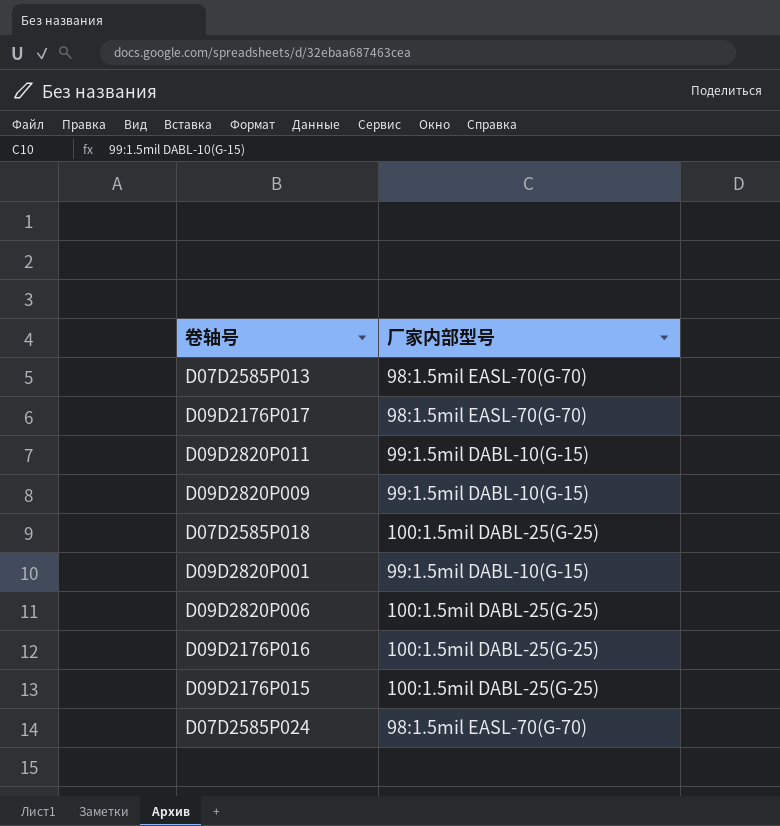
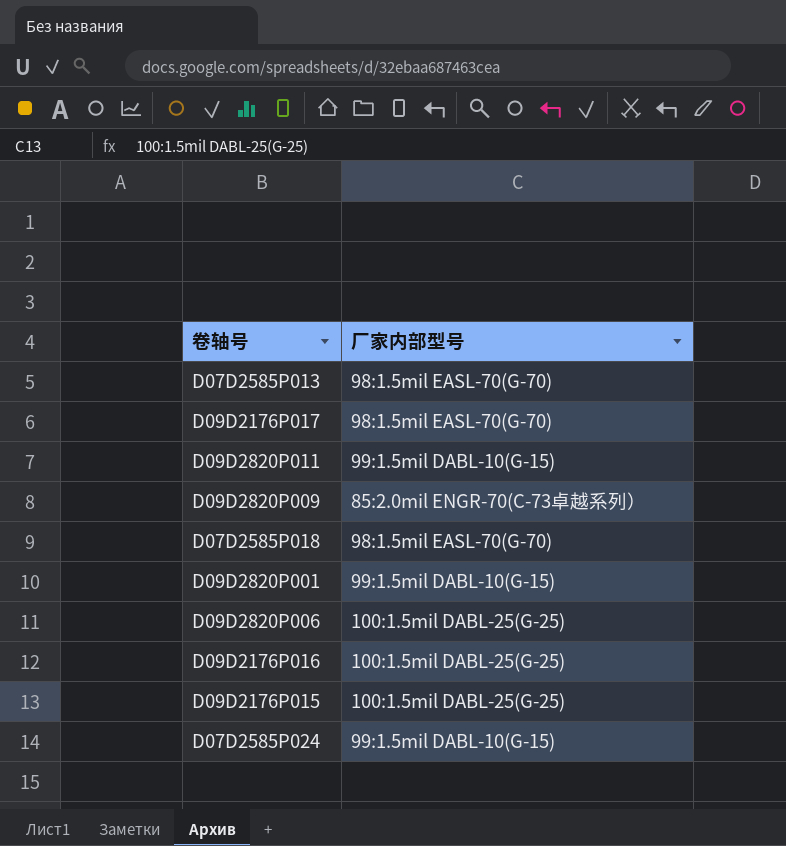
D09D2820P009 | 厂家内部型号: 99:1.5mil DABL-10(G-15) -> 85:2.0mil ENGR-70(C-73卓越系列）
D07D2585P018 | 厂家内部型号: 100:1.5mil DABL-25(G-25) -> 98:1.5mil EASL-70(G-70)
D07D2585P024 | 厂家内部型号: 98:1.5mil EASL-70(G-70) -> 99:1.5mil DABL-10(G-15)

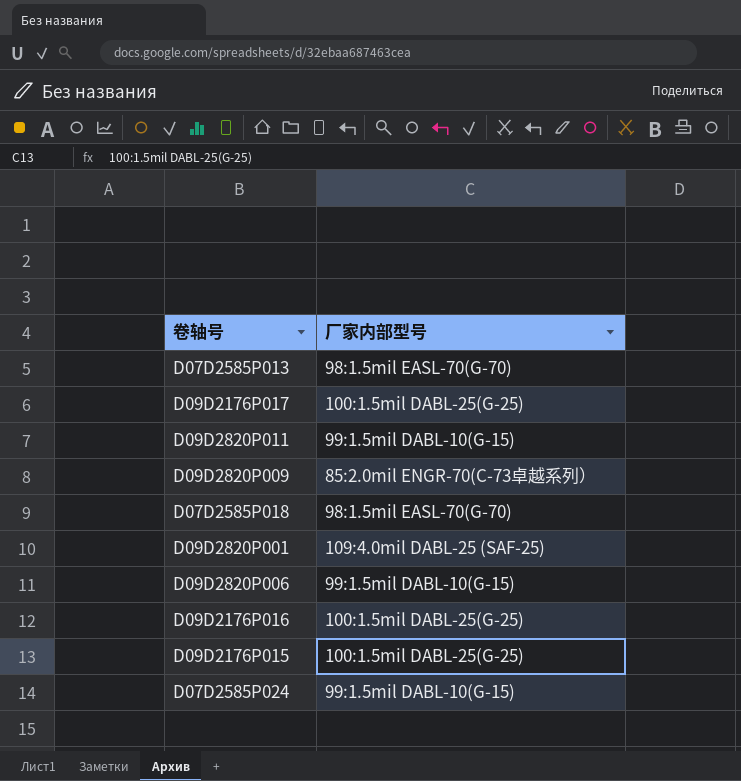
D09D2176P017 | 厂家内部型号: 98:1.5mil EASL-70(G-70) -> 100:1.5mil DABL-25(G-25)
D09D2820P001 | 厂家内部型号: 99:1.5mil DABL-10(G-15) -> 109:4.0mil DABL-25 (SAF-25)
D09D2820P006 | 厂家内部型号: 100:1.5mil DABL-25(G-25) -> 99:1.5mil DABL-10(G-15)

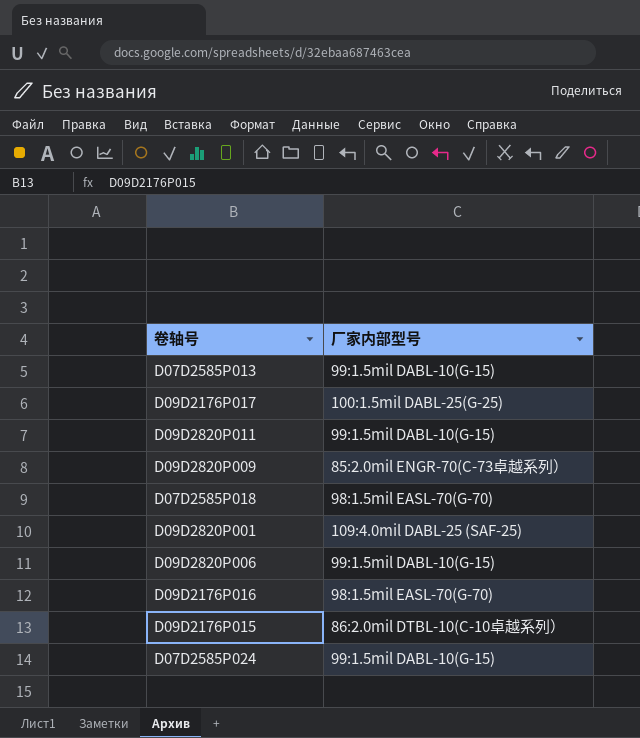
D07D2585P013 | 厂家内部型号: 98:1.5mil EASL-70(G-70) -> 99:1.5mil DABL-10(G-15)
D09D2176P016 | 厂家内部型号: 100:1.5mil DABL-25(G-25) -> 98:1.5mil EASL-70(G-70)
D09D2176P015 | 厂家内部型号: 100:1.5mil DABL-25(G-25) -> 86:2.0mil DTBL-10(C-10卓越系列）

